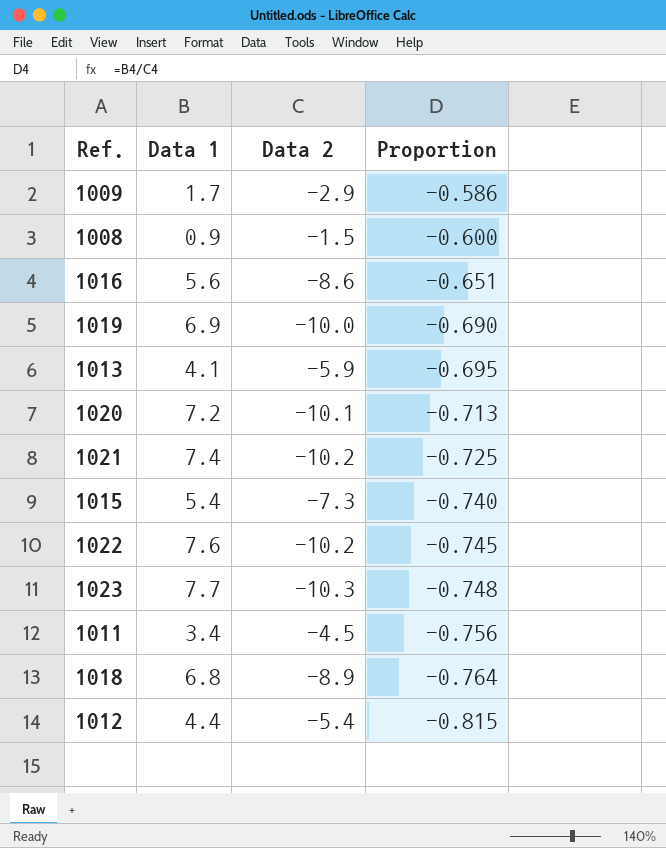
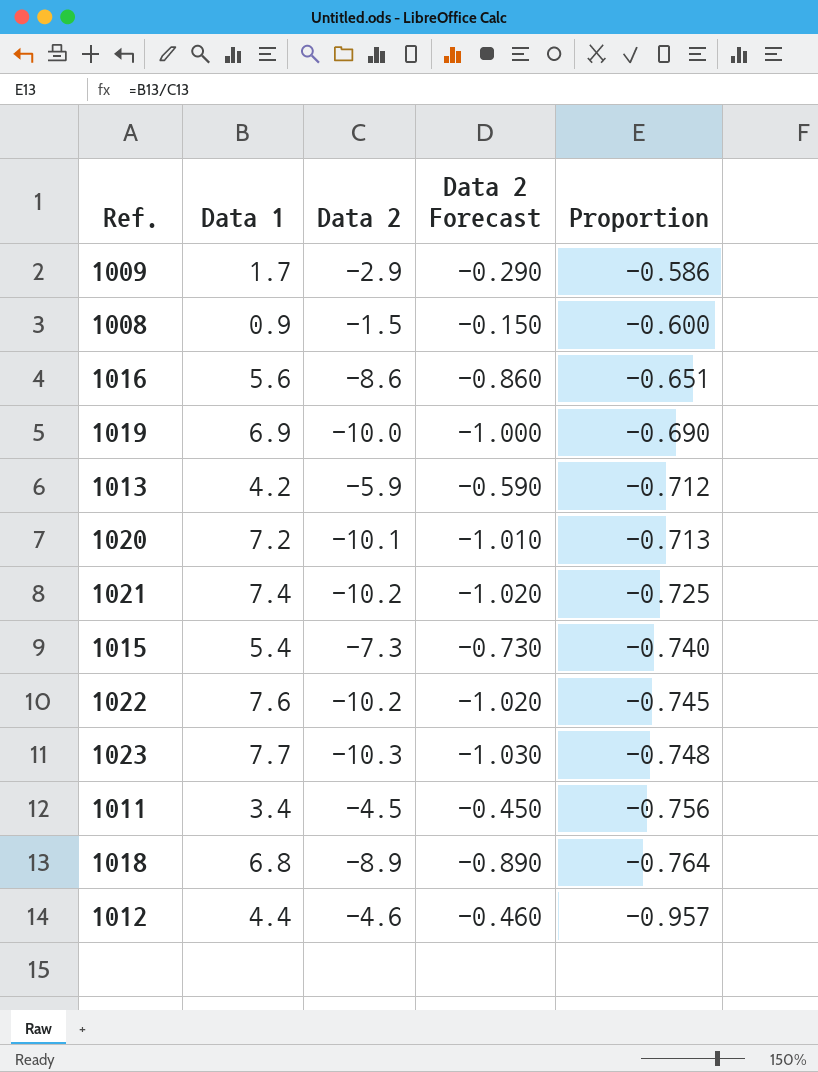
column Data 2 Forecast | formula: none -> [Data 2] * 0.1
1013 | Data 1: 4.1 -> 4.2
1013 | Proportion: -0.695 -> -0.712
1012 | Data 2: -5.4 -> -4.6
1012 | Proportion: -0.815 -> -0.957

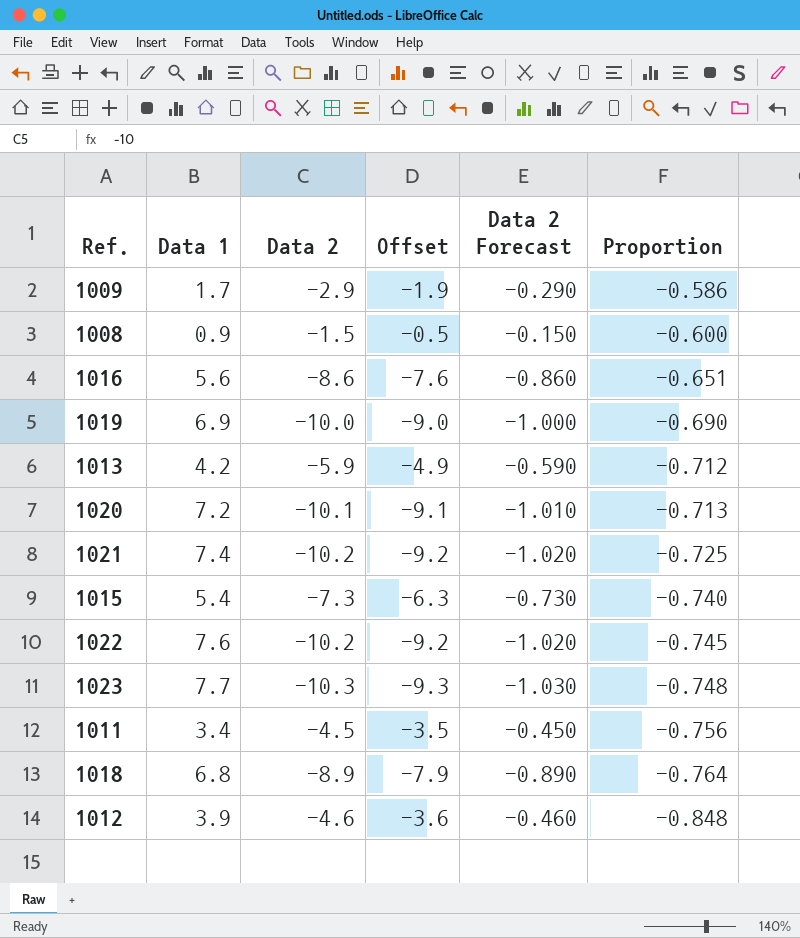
column Offset | formula: none -> [Data 2] + 1
1012 | Data 1: 4.4 -> 3.9
1012 | Proportion: -0.957 -> -0.848

